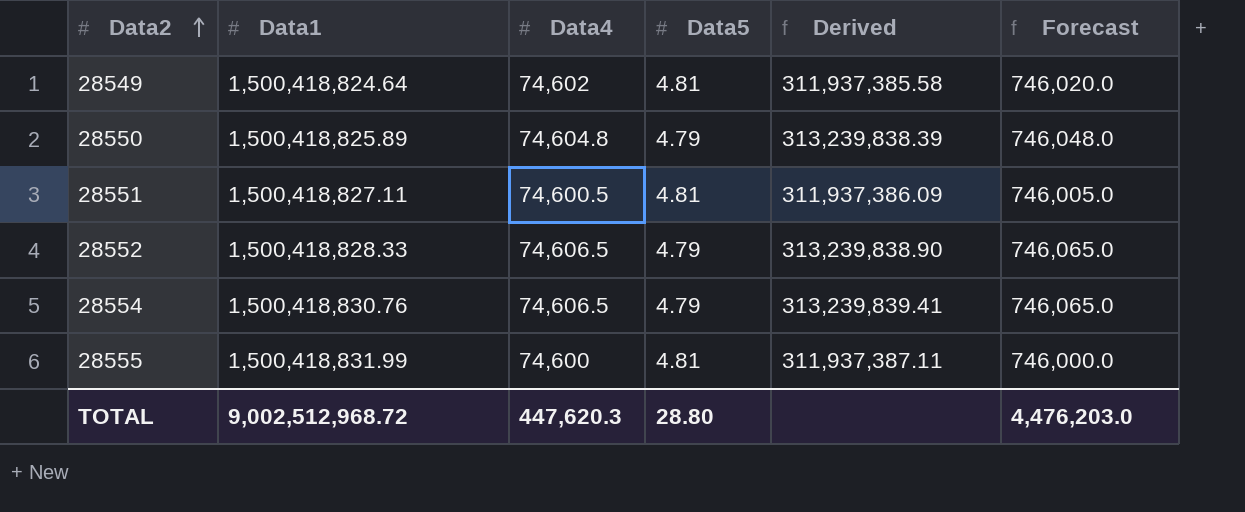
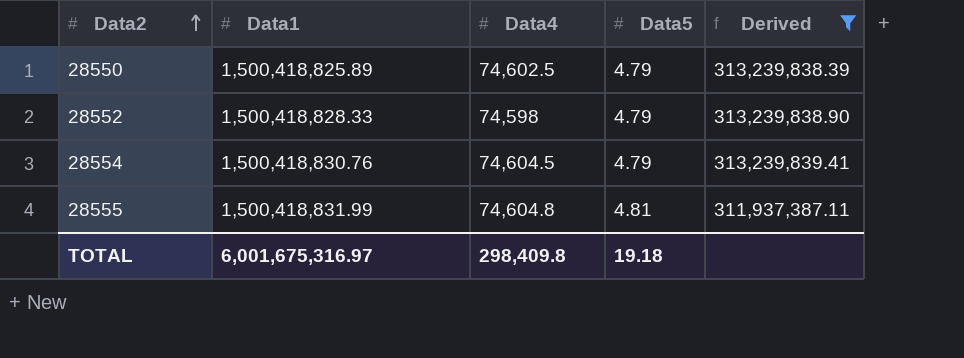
filter: none -> Derived >= 311,937,387.11
column Forecast | formula: [Data4] * 10 -> none
28550 | Data4: 74,604.8 -> 74,602.5
28552 | Data4: 74,606.5 -> 74,598
28554 | Data4: 74,606.5 -> 74,604.5
28555 | Data4: 74,600 -> 74,604.8
TOTAL | Data1: 9,002,512,968.72 -> 6,001,675,316.97
TOTAL | Data4: 447,620.3 -> 298,409.8
TOTAL | Data5: 28.80 -> 19.18

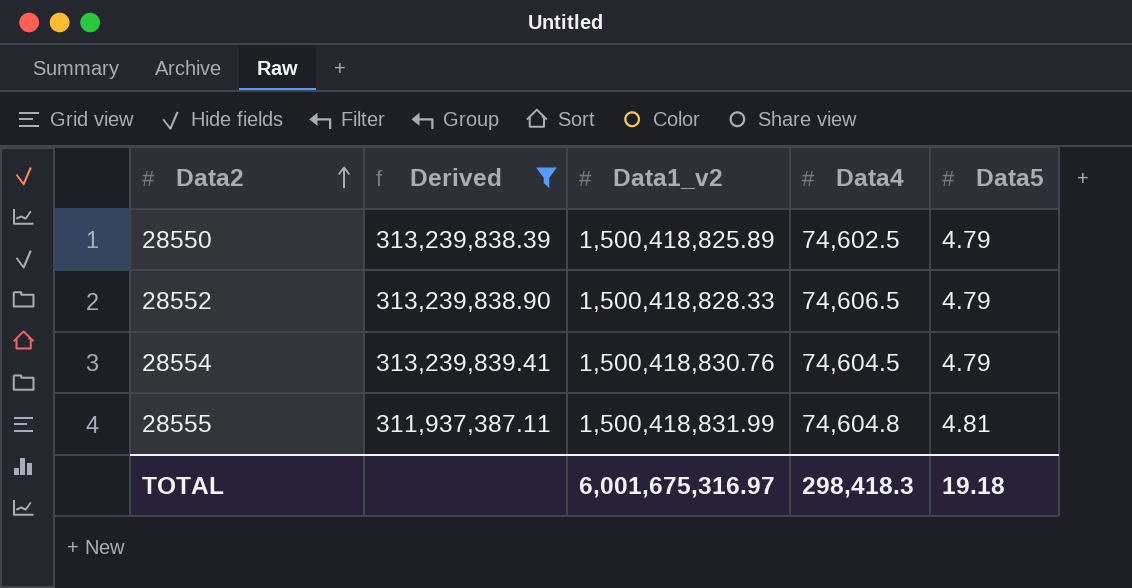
column Derived | position: 5 -> 2
column name: Data1 -> Data1_v2
28552 | Data4: 74,598 -> 74,606.5
TOTAL | Data4: 298,409.8 -> 298,418.3

